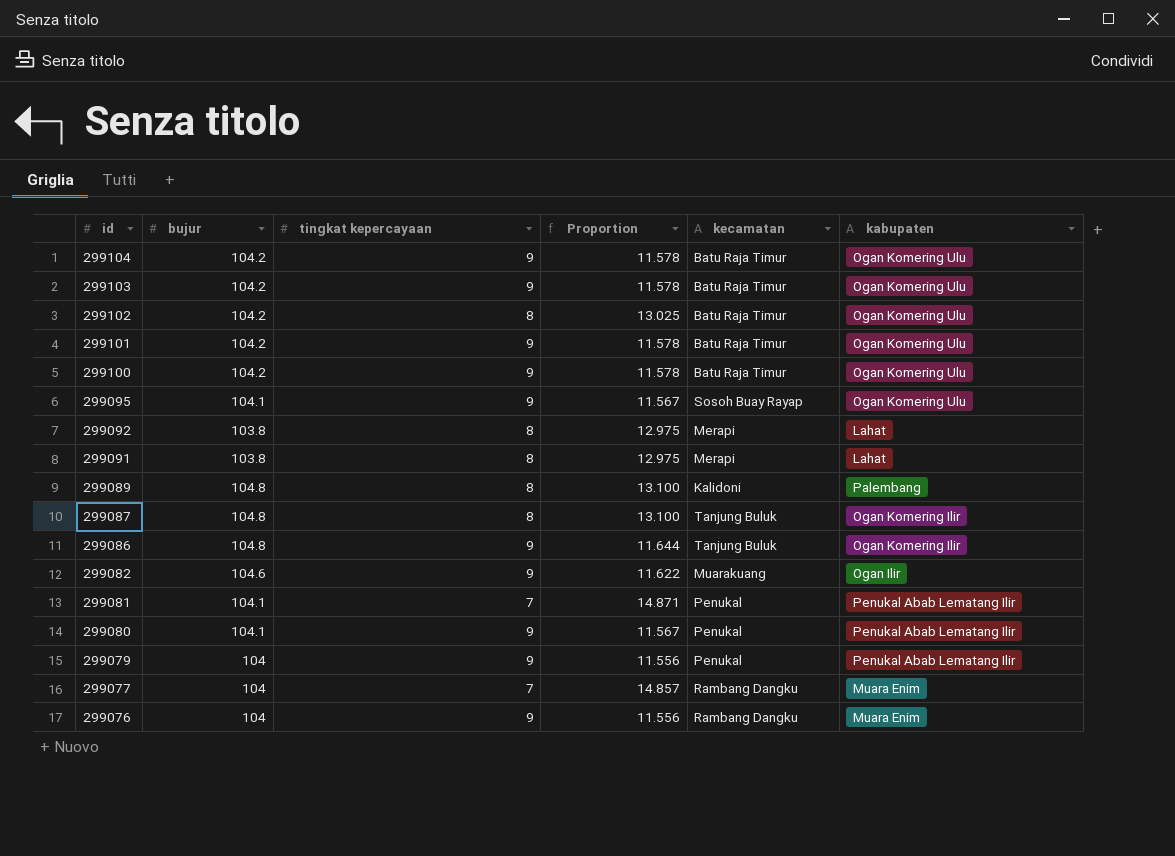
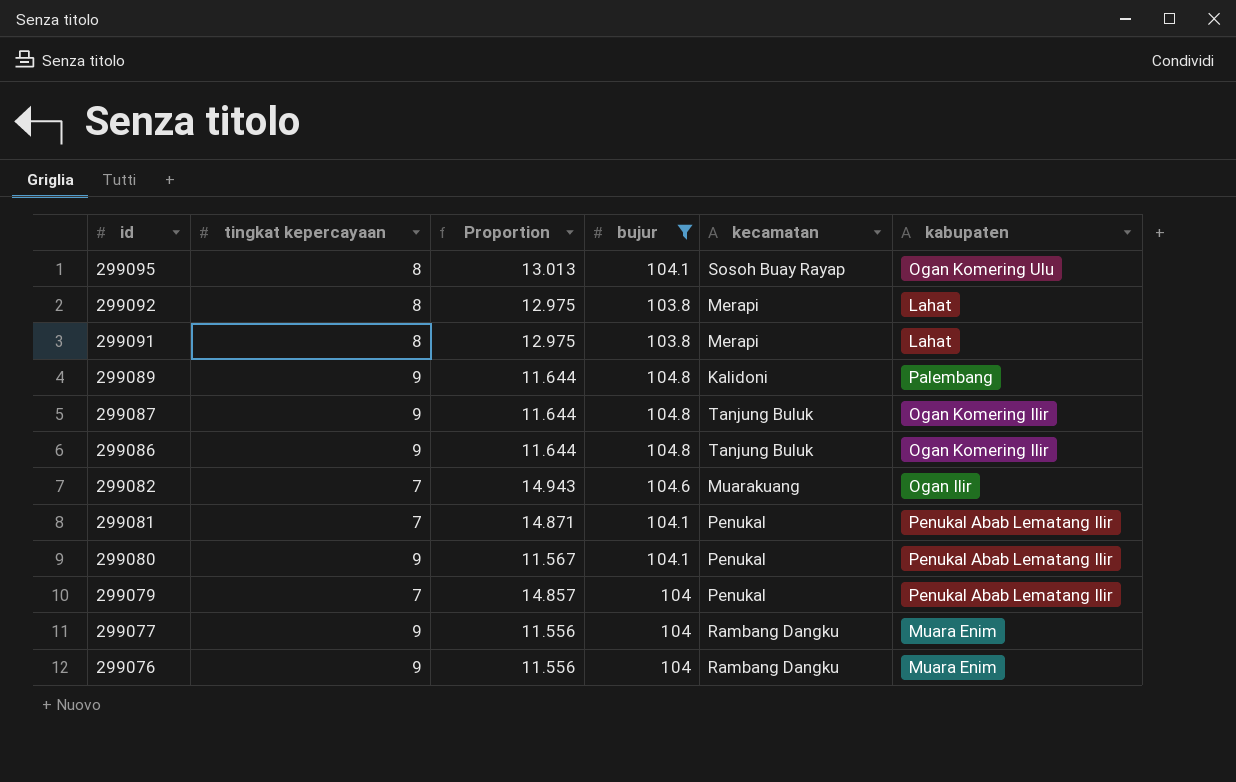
filter: none -> bujur != 104.2
column bujur | position: 2 -> 4
299095 | tingkat kepercayaan: 9 -> 8
299095 | Proportion: 11.567 -> 13.013
299089 | tingkat kepercayaan: 8 -> 9
299089 | Proportion: 13.100 -> 11.644
299087 | tingkat kepercayaan: 8 -> 9
299087 | Proportion: 13.100 -> 11.644
299082 | tingkat kepercayaan: 9 -> 7
299082 | Proportion: 11.622 -> 14.943
299079 | tingkat kepercayaan: 9 -> 7
299079 | Proportion: 11.556 -> 14.857
299077 | tingkat kepercayaan: 7 -> 9
299077 | Proportion: 14.857 -> 11.556

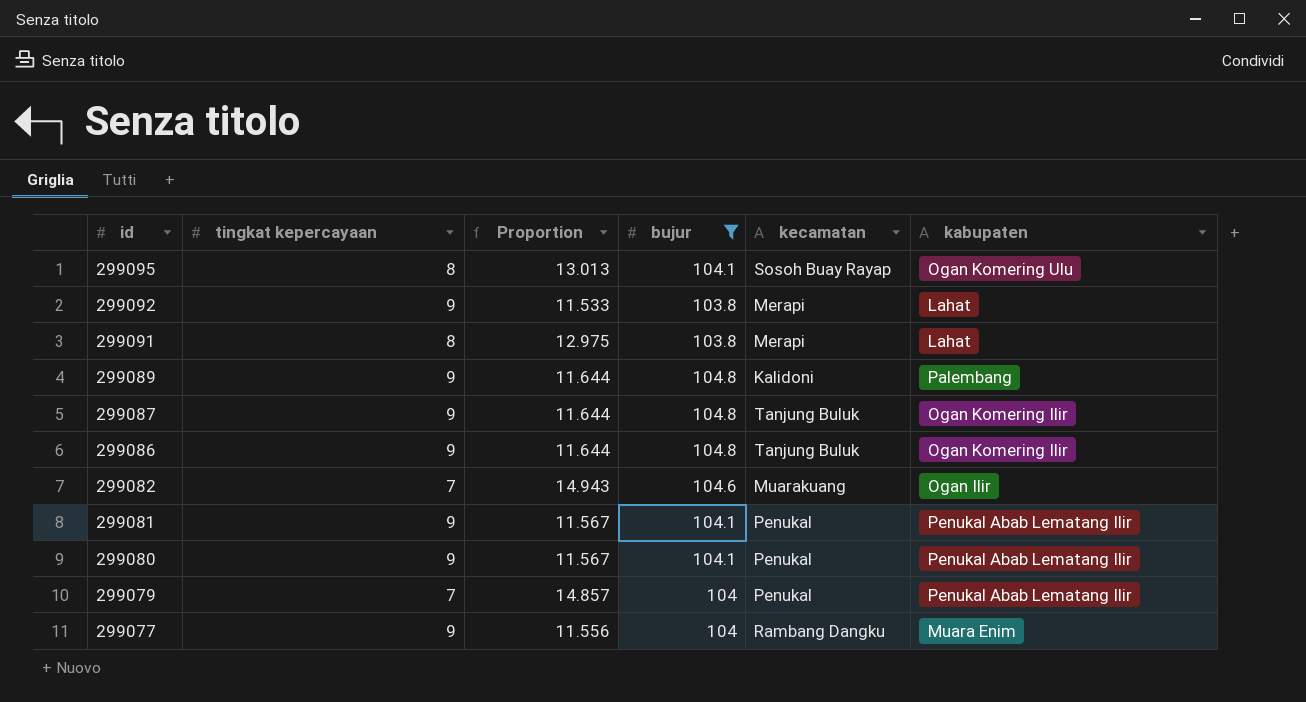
row 299076: 9 | 11.556 | 104 | Rambang Dangku | Muara Enim -> none
299092 | tingkat kepercayaan: 8 -> 9
299092 | Proportion: 12.975 -> 11.533
299081 | tingkat kepercayaan: 7 -> 9
299081 | Proportion: 14.871 -> 11.567

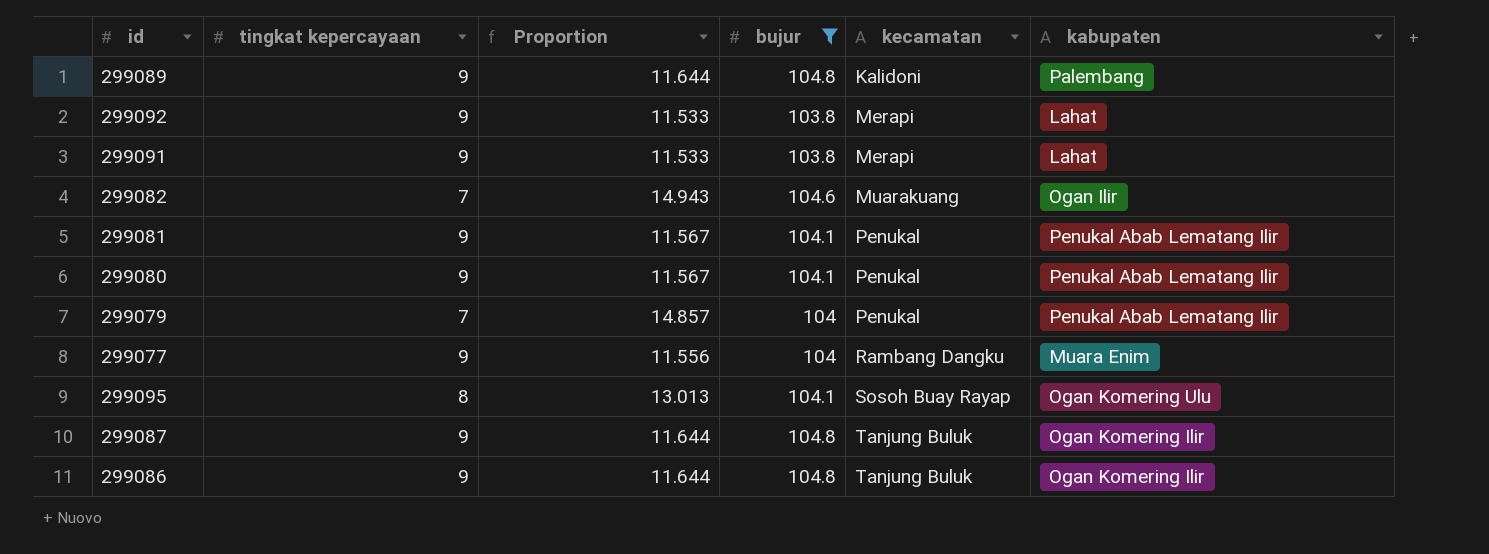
row order: id descending -> kecamatan ascending
299091 | tingkat kepercayaan: 8 -> 9
299091 | Proportion: 12.975 -> 11.533

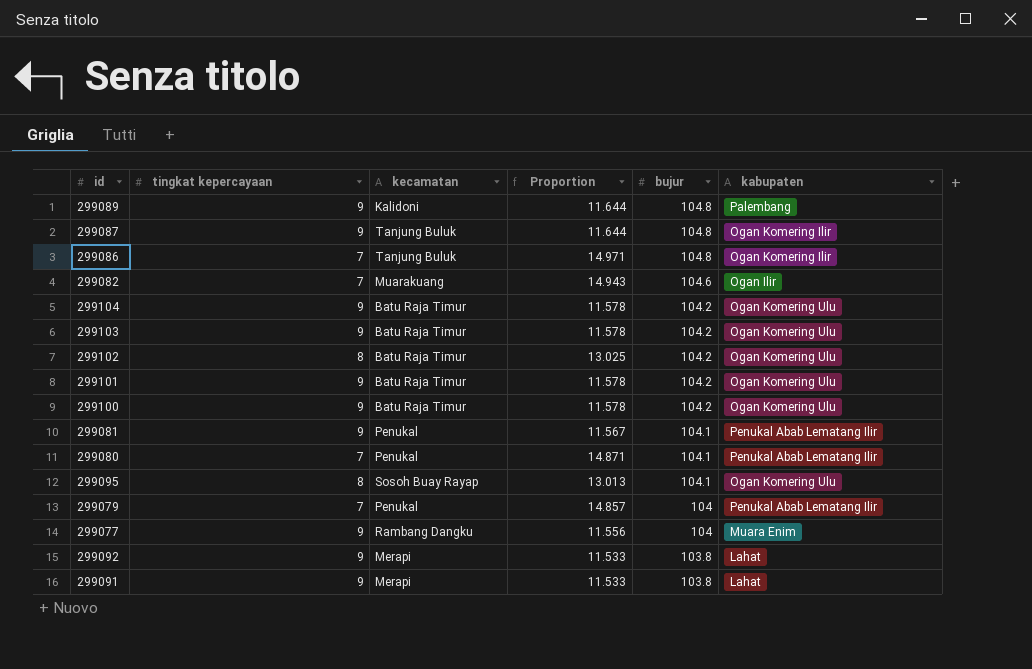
filter: bujur != 104.2 -> none
row order: kecamatan ascending -> bujur descending
column kecamatan | position: 5 -> 3
299086 | tingkat kepercayaan: 9 -> 7
299086 | Proportion: 11.644 -> 14.971
299080 | tingkat kepercayaan: 9 -> 7
299080 | Proportion: 11.567 -> 14.871

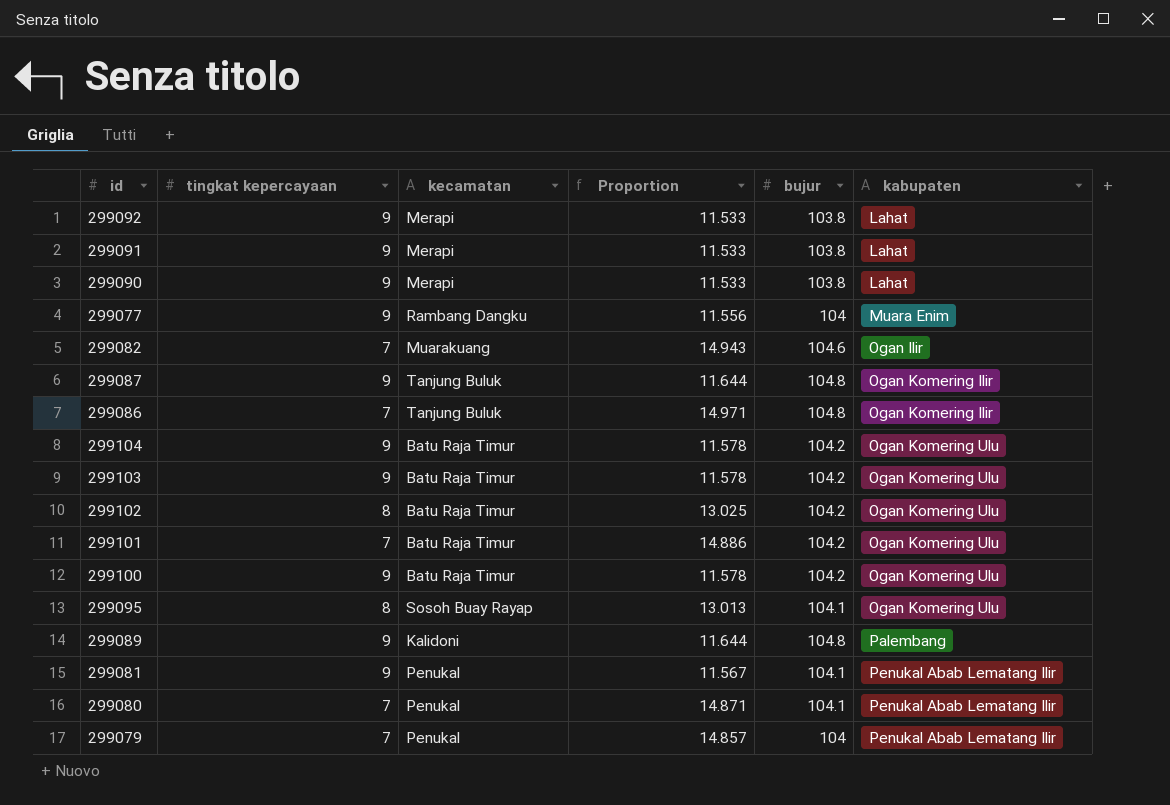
row order: bujur descending -> kabupaten ascending
row 299090: none -> 9 | Merapi | 11.533 | 103.8 | Lahat
299101 | tingkat kepercayaan: 9 -> 7
299101 | Proportion: 11.578 -> 14.886

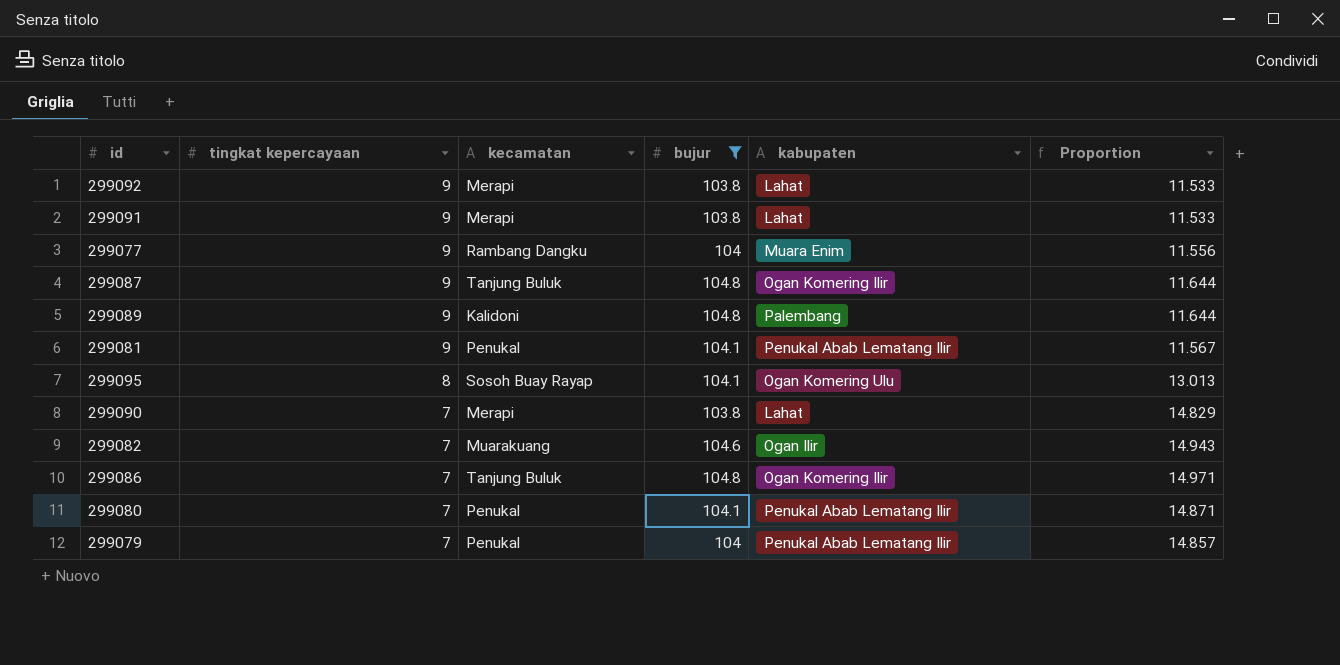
filter: none -> bujur != 104.2
row order: kabupaten ascending -> tingkat kepercayaan descending
column Proportion | position: 4 -> 6
299090 | tingkat kepercayaan: 9 -> 7
299090 | Proportion: 11.533 -> 14.829

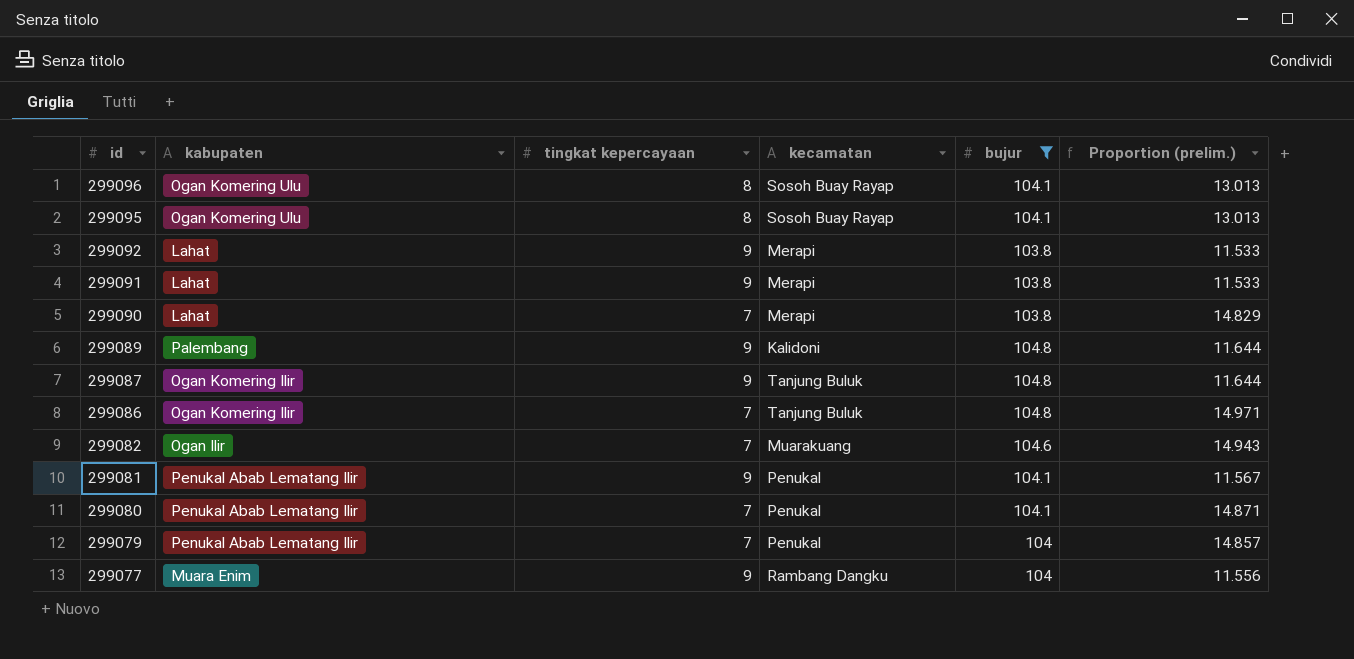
row order: tingkat kepercayaan descending -> id descending
column kabupaten | position: 5 -> 2
column name: Proportion -> Proportion (prelim.)
row 299096: none -> Ogan Komering Ulu | 8 | Sosoh Buay Rayap | 104.1 | 13.013

